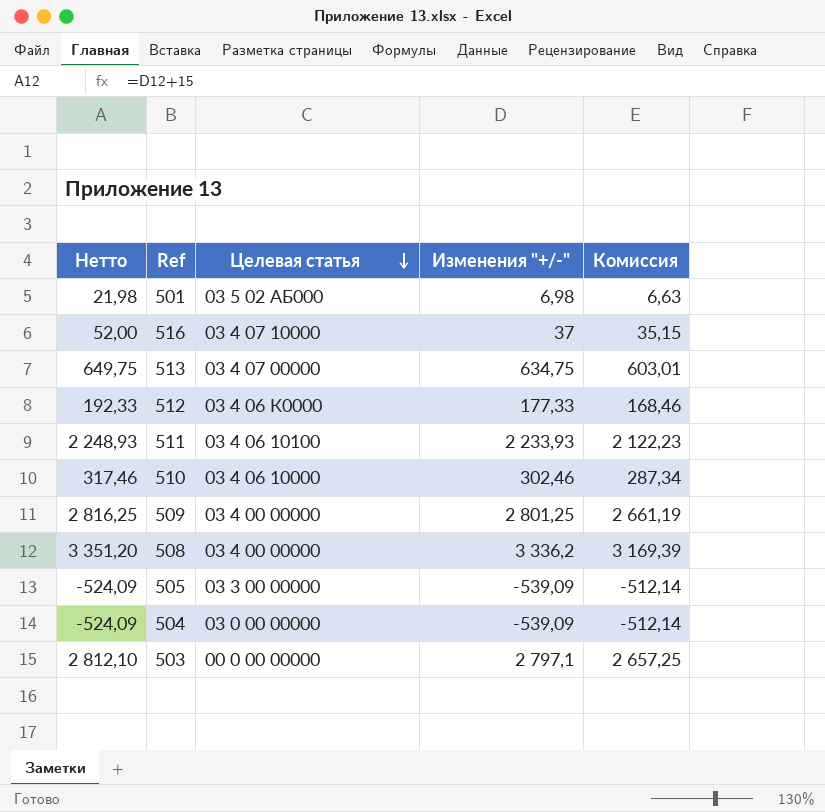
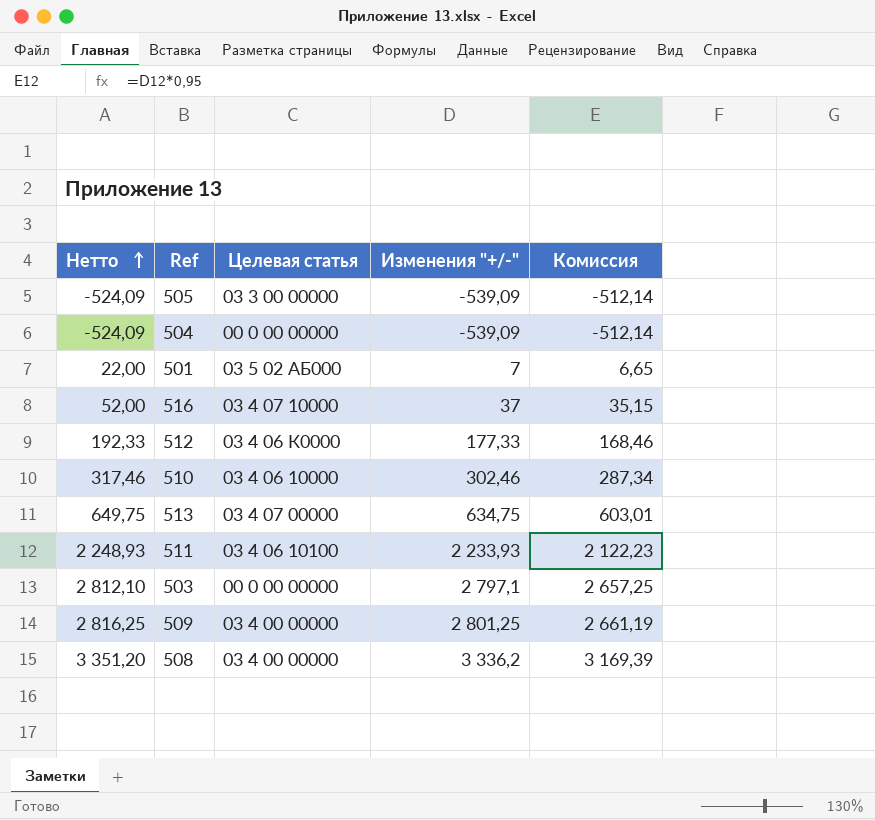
row order: Целевая статья descending -> Нетто ascending
504 | Целевая статья: 03 0 00 00000 -> 00 0 00 00000
501 | Нетто: 21,98 -> 22,00
501 | Изменения "+/-": 6,98 -> 7
501 | Комиссия: 6,63 -> 6,65

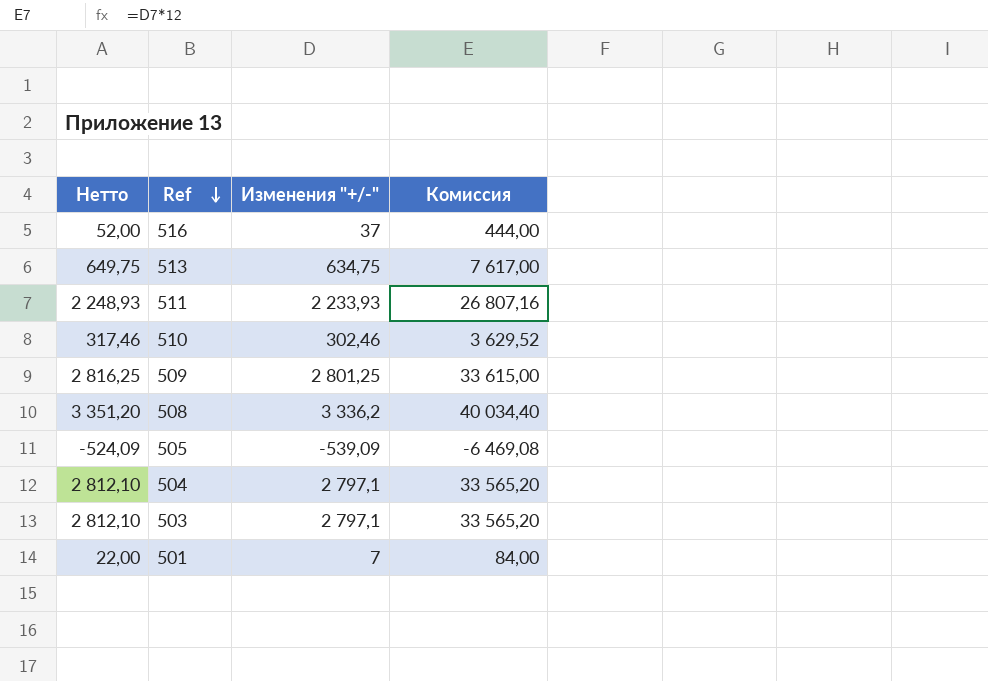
row order: Нетто ascending -> Ref descending
column Целевая статья | position: 3 -> none
column Комиссия | formula: [Изменения "+/-"] * 0,95 -> [Изменения "+/-"] * 12
row 512: 192,33 | 03 4 06 К0000 | 177,33 | 168,46 -> none
504 | Нетто: -524,09 -> 2 812,10
504 | Изменения "+/-": -539,09 -> 2 797,1

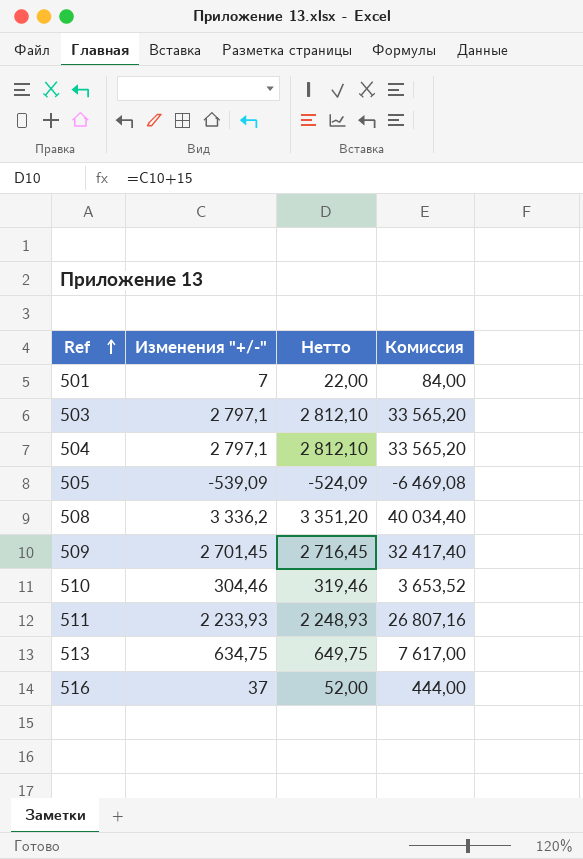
row order: Ref descending -> Ref ascending
column Нетто | position: 1 -> 3
509 | Изменения "+/-": 2 801,25 -> 2 701,45
509 | Нетто: 2 816,25 -> 2 716,45
509 | Комиссия: 33 615,00 -> 32 417,40
510 | Изменения "+/-": 302,46 -> 304,46
510 | Нетто: 317,46 -> 319,46
510 | Комиссия: 3 629,52 -> 3 653,52

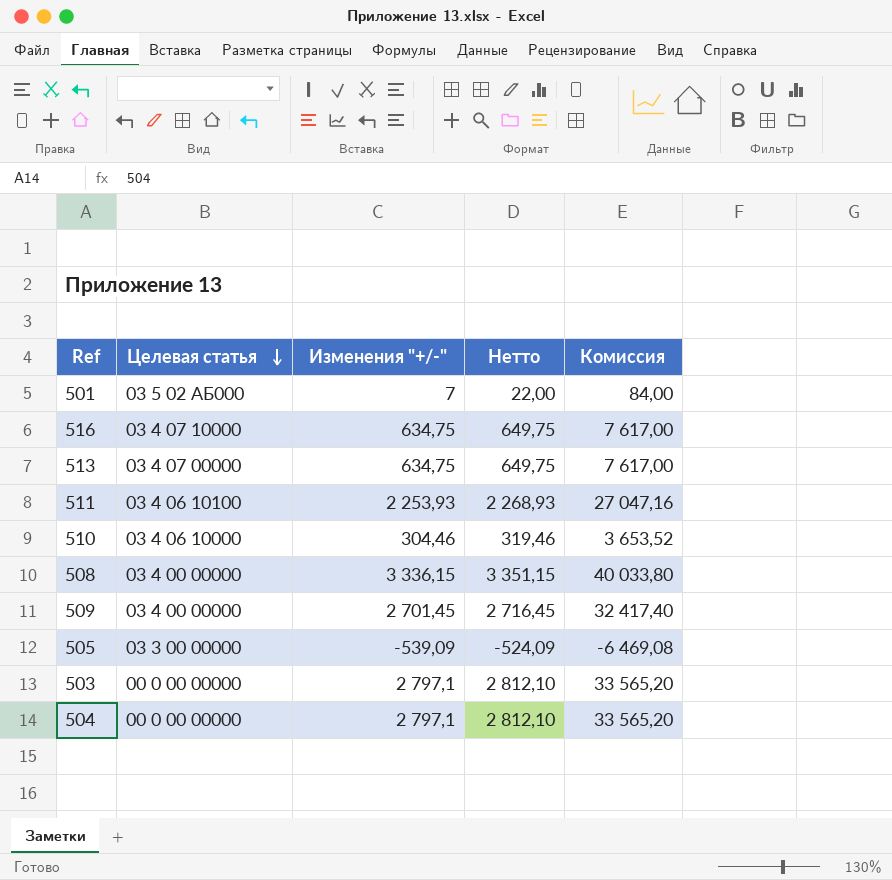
row order: Ref ascending -> Целевая статья descending
column Целевая статья | position: none -> 2
516 | Изменения "+/-": 37 -> 634,75
516 | Нетто: 52,00 -> 649,75
516 | Комиссия: 444,00 -> 7 617,00
511 | Изменения "+/-": 2 233,93 -> 2 253,93
511 | Нетто: 2 248,93 -> 2 268,93
511 | Комиссия: 26 807,16 -> 27 047,16
508 | Изменения "+/-": 3 336,2 -> 3 336,15
508 | Нетто: 3 351,20 -> 3 351,15
508 | Комиссия: 40 034,40 -> 40 033,80

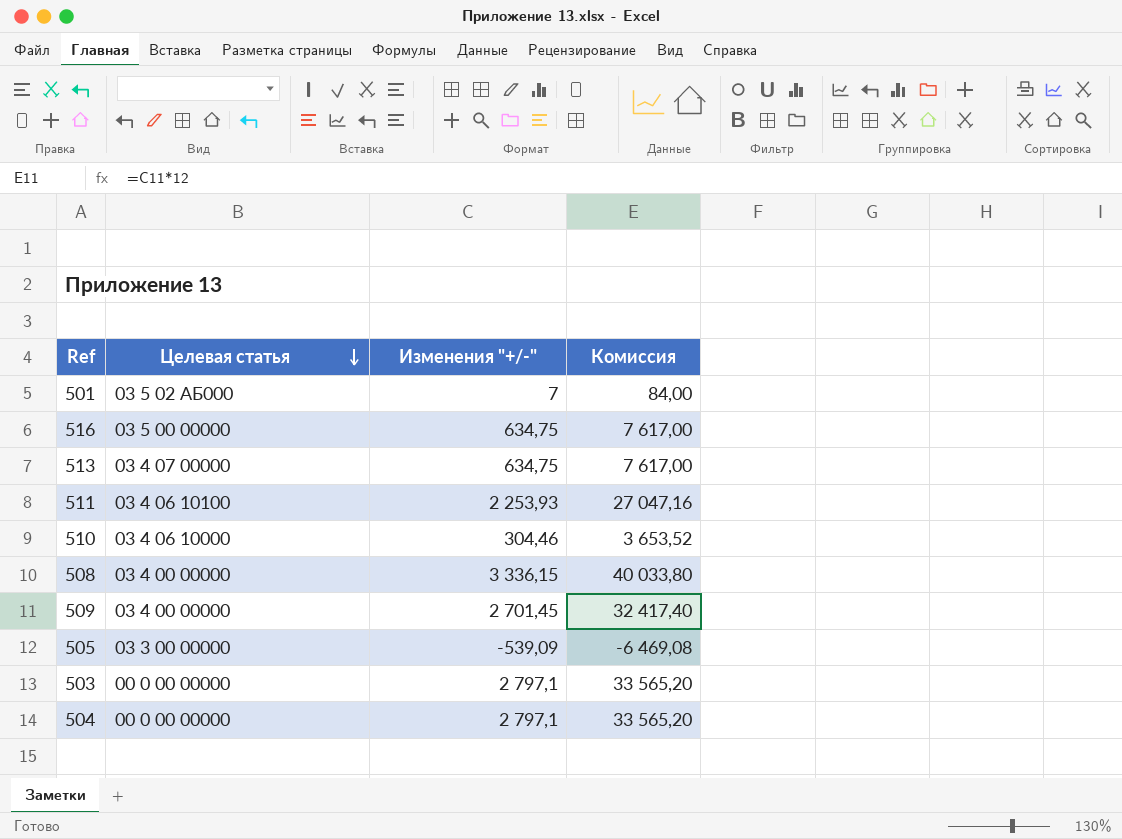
column Нетто | formula: [Изменения "+/-"] + 15 -> none
516 | Целевая статья: 03 4 07 10000 -> 03 5 00 00000

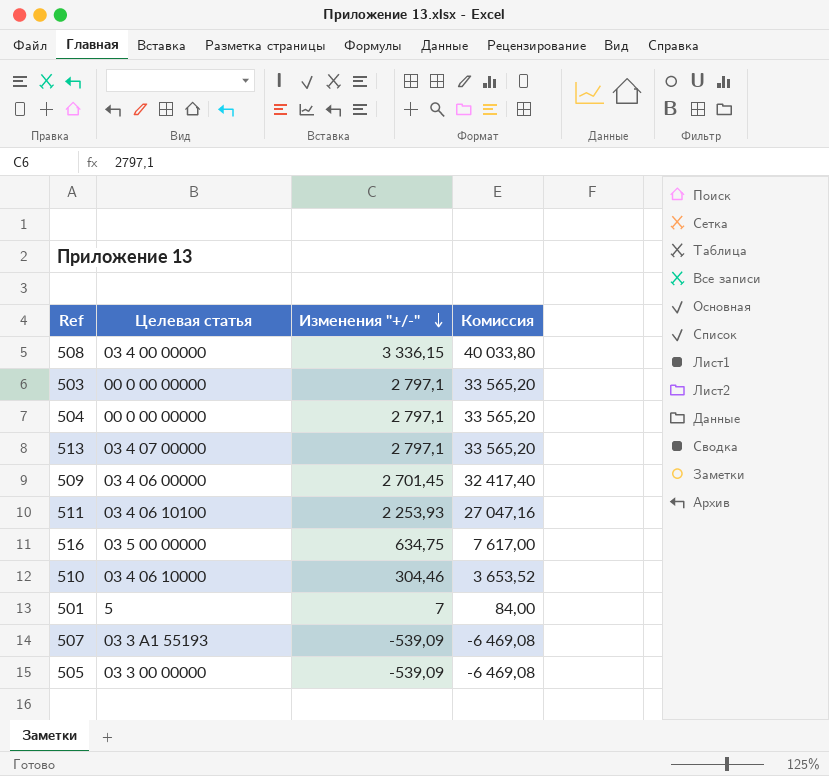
row order: Целевая статья descending -> Изменения "+/-" descending
513 | Изменения "+/-": 634,75 -> 2 797,1
513 | Комиссия: 7 617,00 -> 33 565,20
509 | Целевая статья: 03 4 00 00000 -> 03 4 06 00000
501 | Целевая статья: 03 5 02 АБ000 -> 5
row 507: none -> 03 3 A1 55193 | -539,09 | -6 469,08

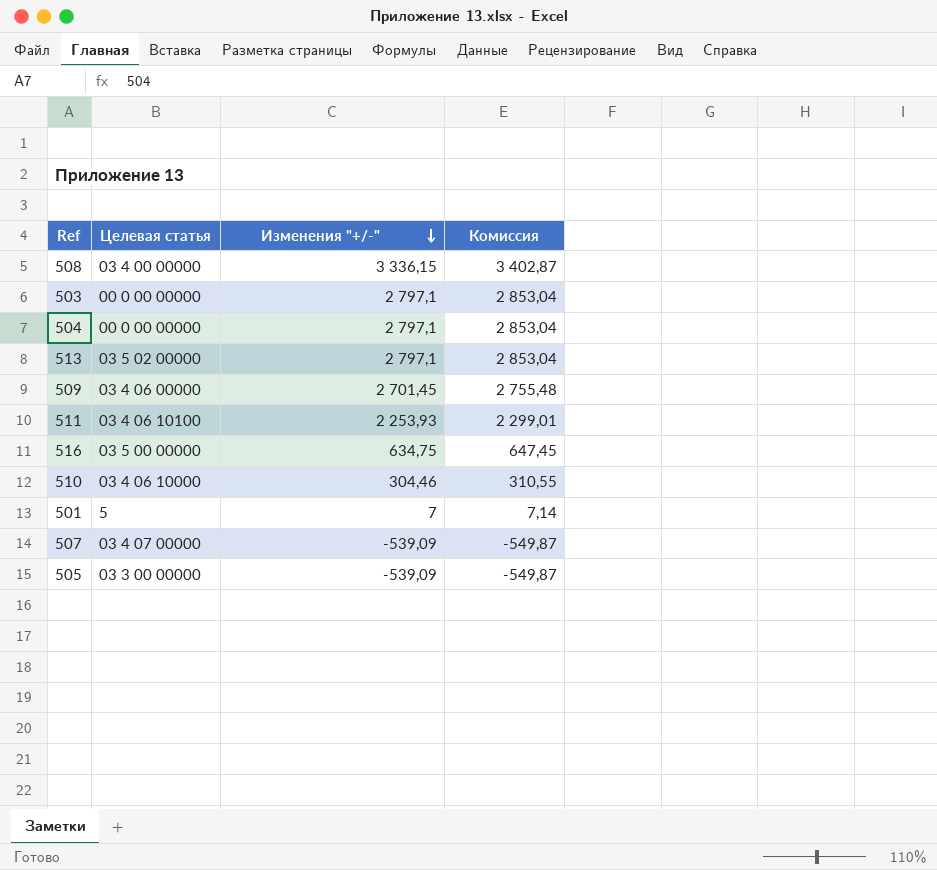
column Комиссия | formula: [Изменения "+/-"] * 12 -> [Изменения "+/-"] * 1,02
513 | Целевая статья: 03 4 07 00000 -> 03 5 02 00000
507 | Целевая статья: 03 3 A1 55193 -> 03 4 07 00000

